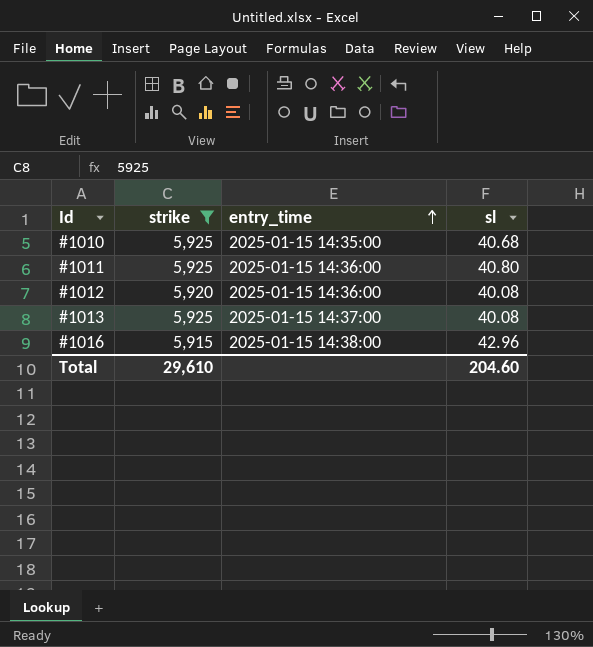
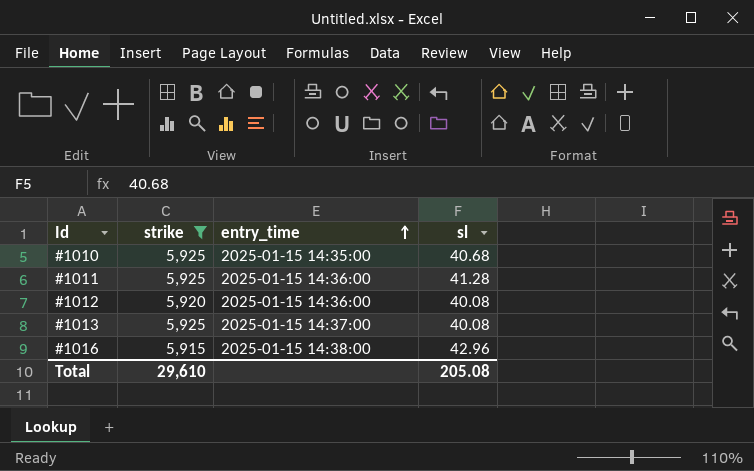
#1011 | sl: 40.80 -> 41.28
Total | sl: 204.60 -> 205.08

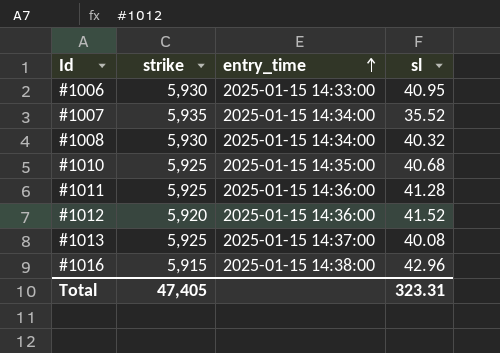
filter: strike <= 5,925 -> none
#1012 | sl: 40.08 -> 41.52
Total | strike: 29,610 -> 47,405
Total | sl: 205.08 -> 323.31

